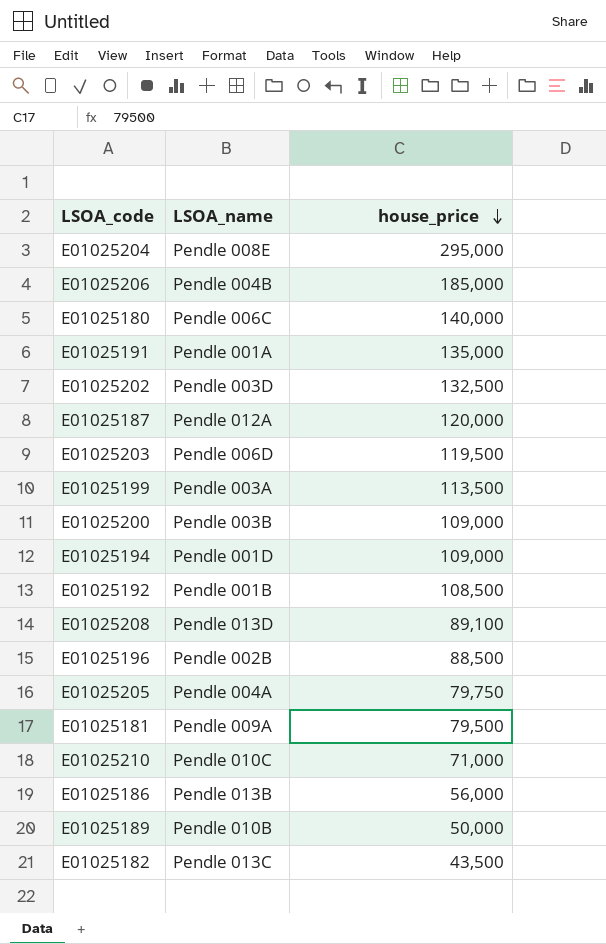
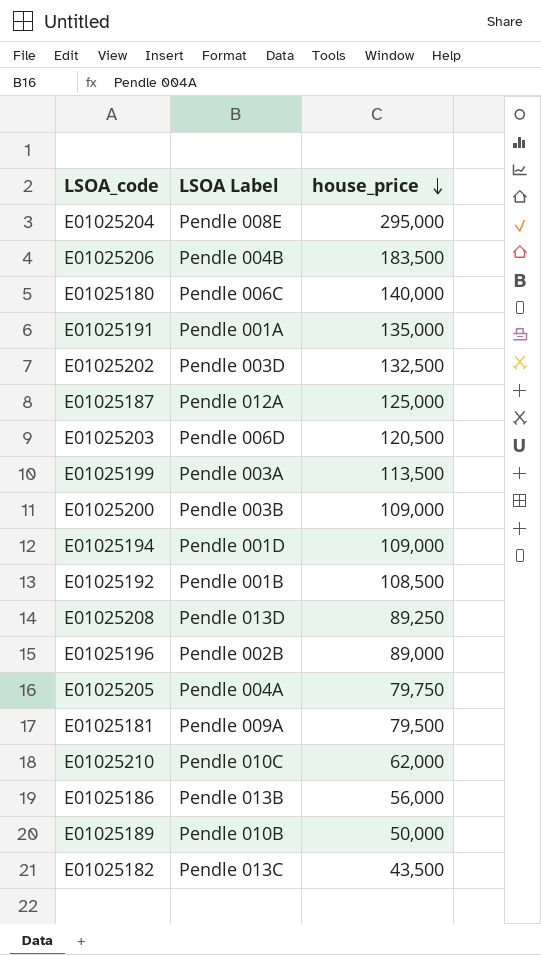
column name: LSOA_name -> LSOA Label
E01025206 | house_price: 185,000 -> 183,500
E01025187 | house_price: 120,000 -> 125,000
E01025203 | house_price: 119,500 -> 120,500
E01025208 | house_price: 89,100 -> 89,250
E01025196 | house_price: 88,500 -> 89,000
E01025210 | house_price: 71,000 -> 62,000

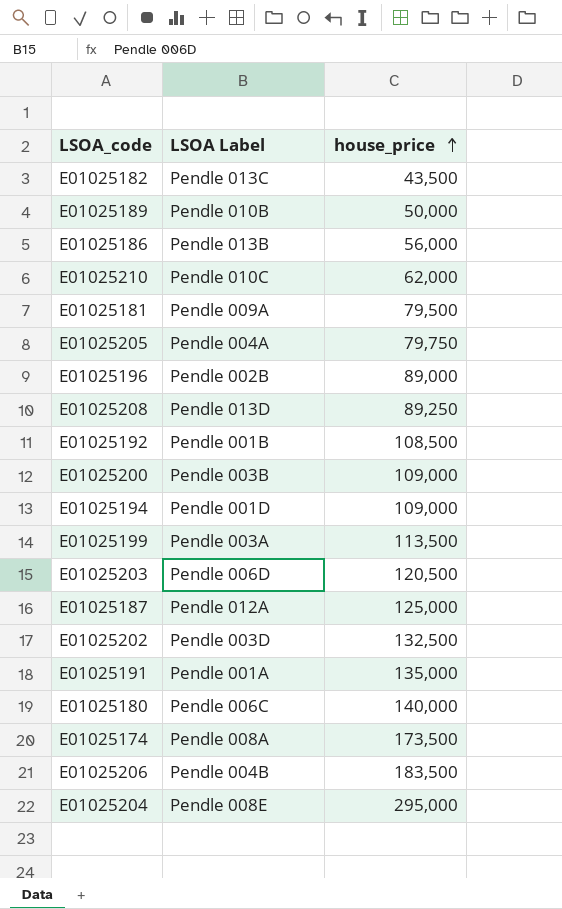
row order: house_price descending -> house_price ascending
row E01025174: none -> Pendle 008A | 173,500

